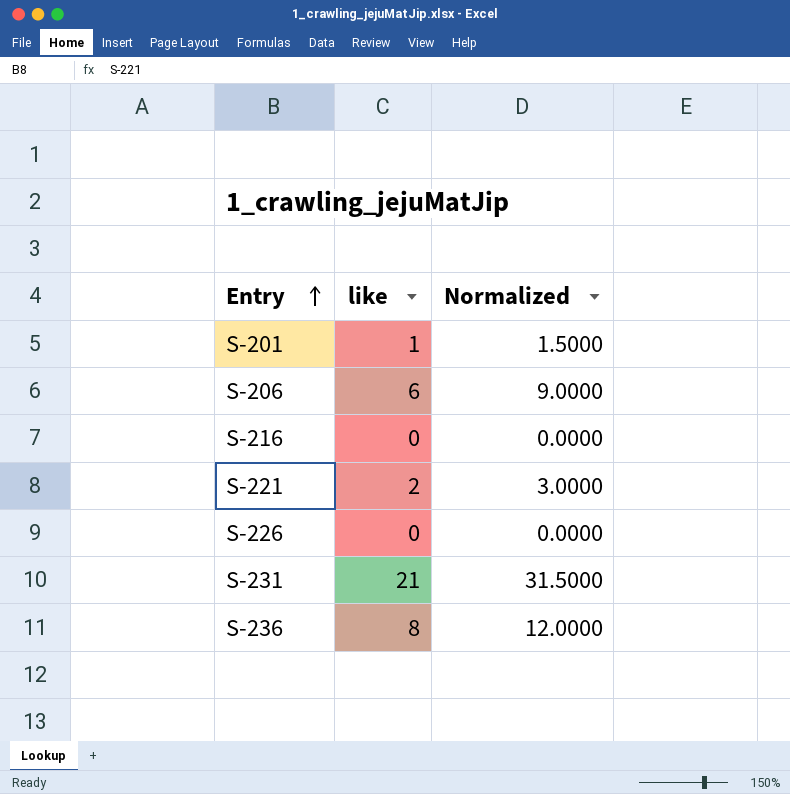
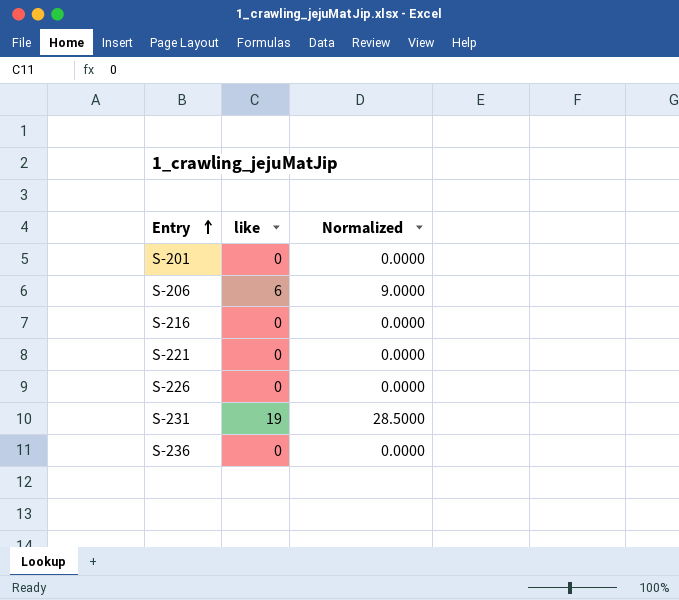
S-201 | like: 1 -> 0
S-201 | Normalized: 1.5000 -> 0.0000
S-221 | like: 2 -> 0
S-221 | Normalized: 3.0000 -> 0.0000
S-231 | like: 21 -> 19
S-231 | Normalized: 31.5000 -> 28.5000
S-236 | like: 8 -> 0
S-236 | Normalized: 12.0000 -> 0.0000

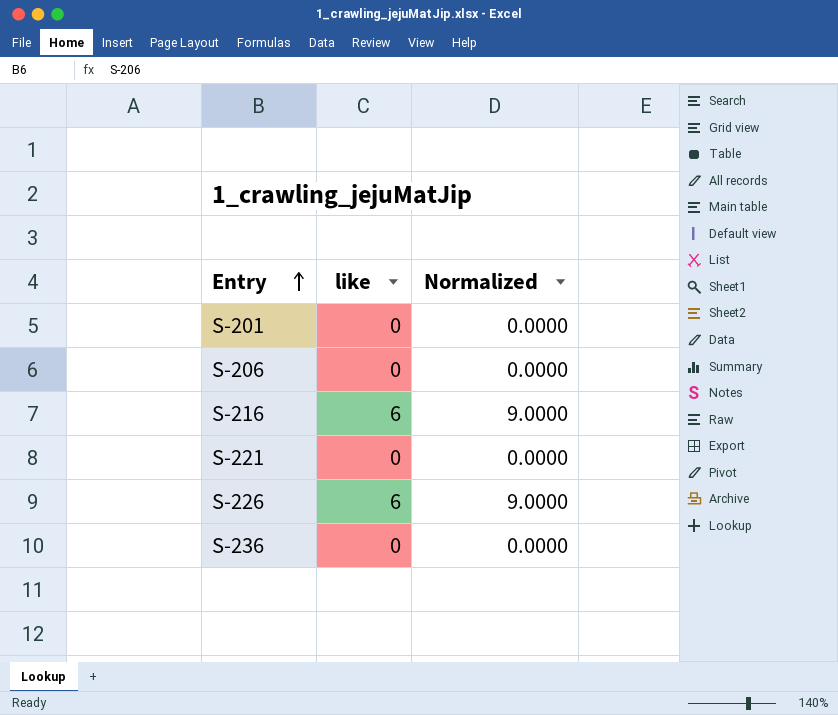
row S-231: 19 | 28.5000 -> none
S-206 | like: 6 -> 0
S-206 | Normalized: 9.0000 -> 0.0000
S-216 | like: 0 -> 6
S-216 | Normalized: 0.0000 -> 9.0000
S-226 | like: 0 -> 6
S-226 | Normalized: 0.0000 -> 9.0000

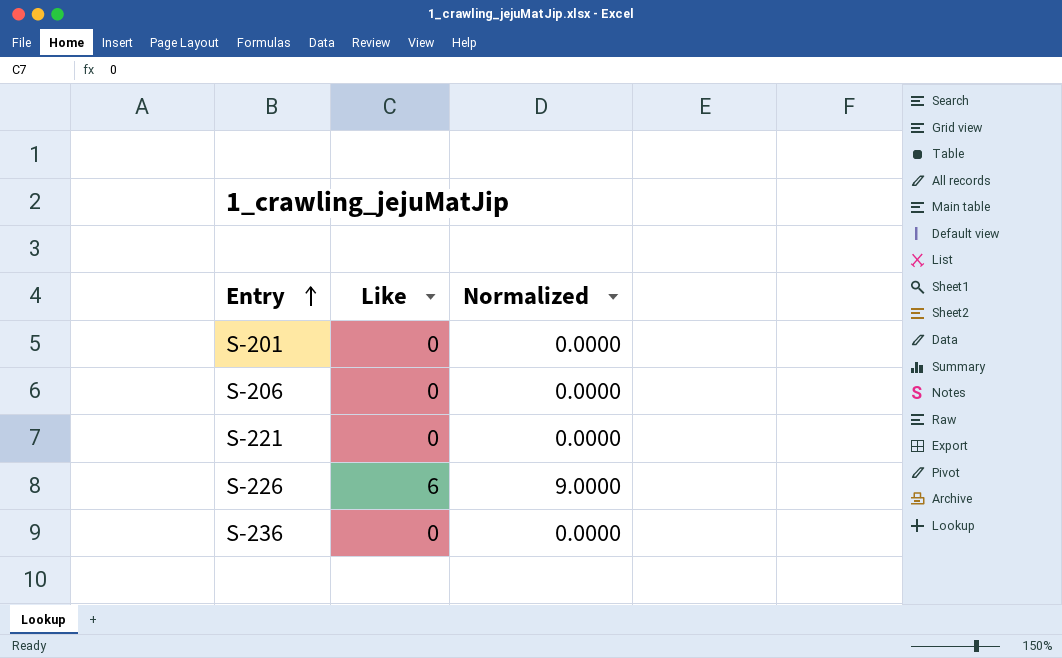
column name: like -> Like
row S-216: 6 | 9.0000 -> none

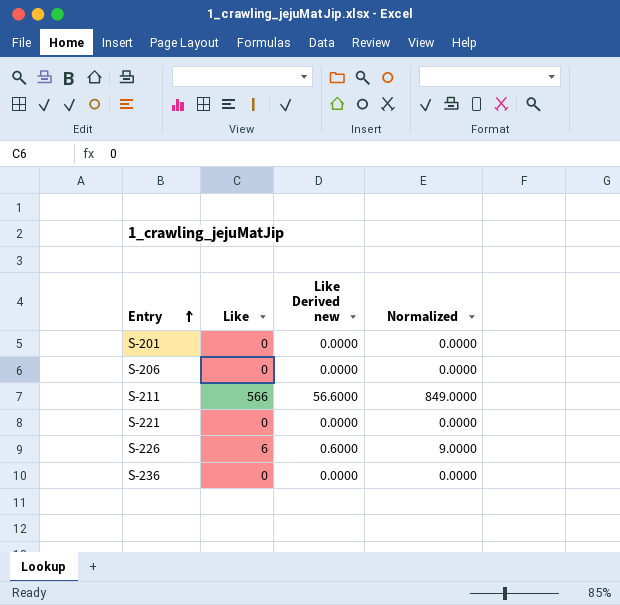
column Like Derived new | formula: none -> [Like] * 0.1
row S-211: none -> 566 | 56.6000 | 849.0000

